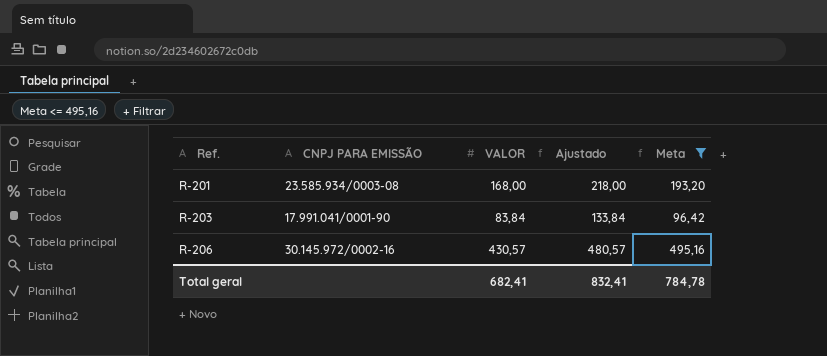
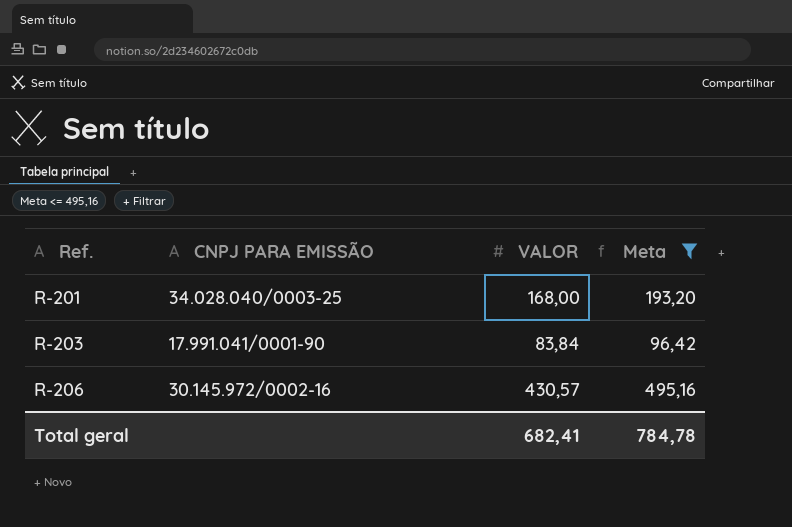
column Ajustado | formula: [VALOR] + 50 -> none
R-201 | CNPJ PARA EMISSÃO: 23.585.934/0003-08 -> 34.028.040/0003-25

